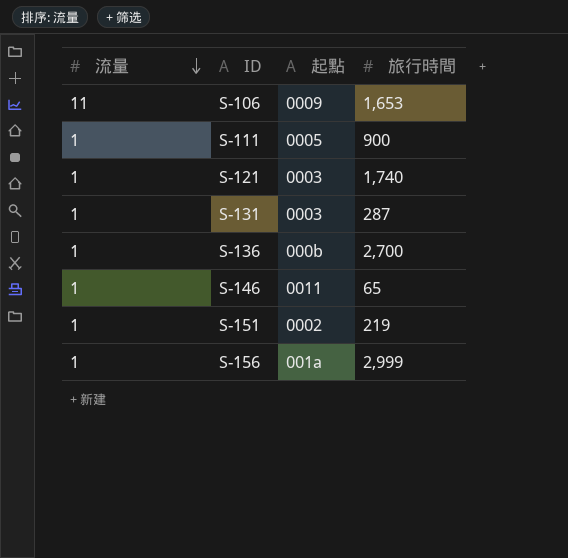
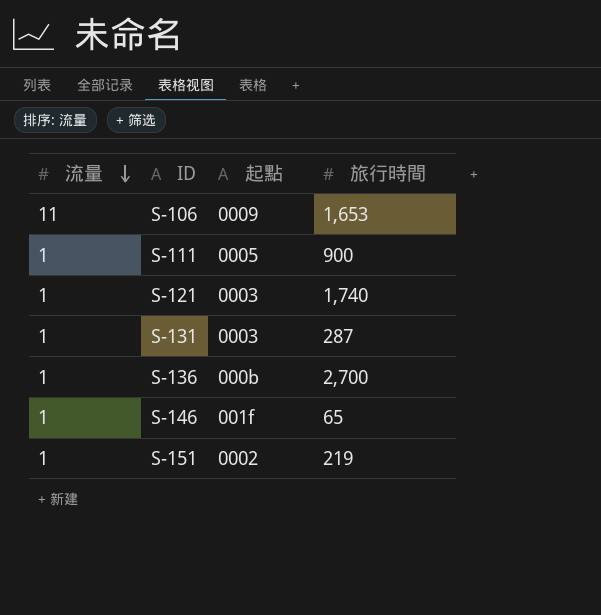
row S-156: 1 | 001a | 2,999 -> none
S-146 | 起點: 0011 -> 001f

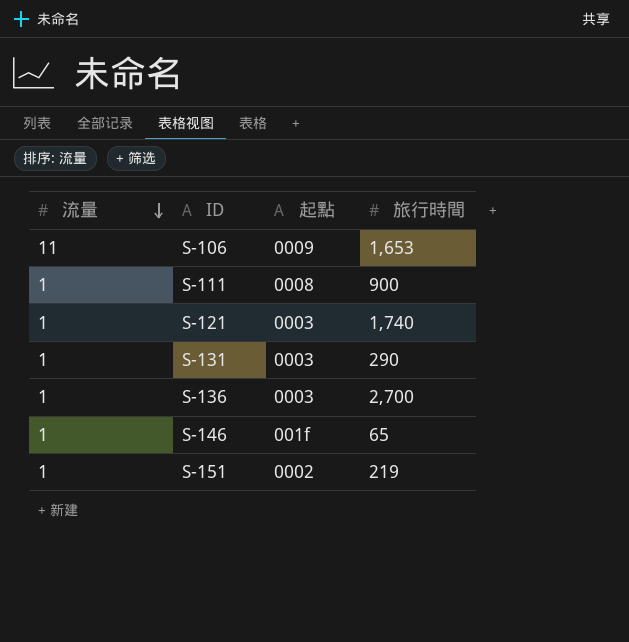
S-111 | 起點: 0005 -> 0008
S-131 | 旅行時間: 287 -> 290
S-136 | 起點: 000b -> 0003

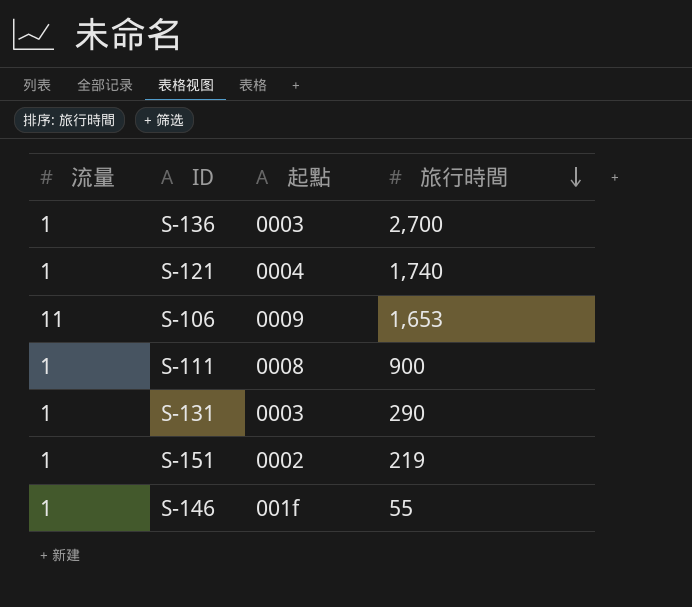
row order: 流量 descending -> 旅行時間 descending
S-121 | 起點: 0003 -> 0004
S-146 | 旅行時間: 65 -> 55

